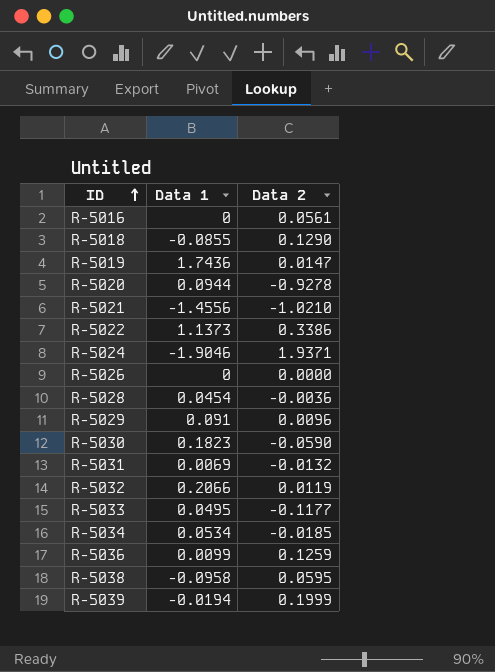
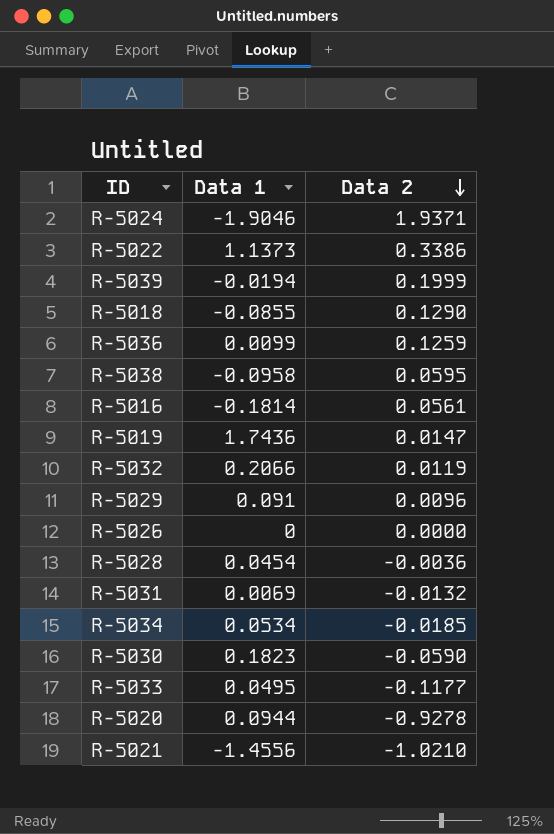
row order: ID ascending -> Data 2 descending
R-5016 | Data 1: 0 -> -0.1814

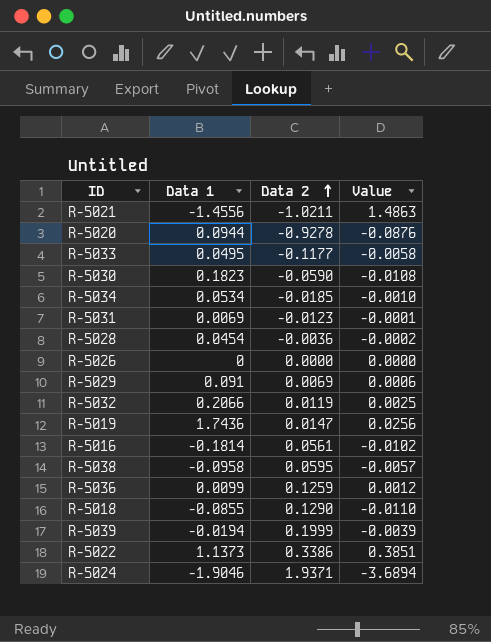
row order: Data 2 descending -> Data 2 ascending
column Value | formula: none -> [Data 1] * [Data 2]
R-5021 | Data 2: -1.0210 -> -1.0211
R-5031 | Data 2: -0.0132 -> -0.0123
R-5029 | Data 2: 0.0096 -> 0.0069

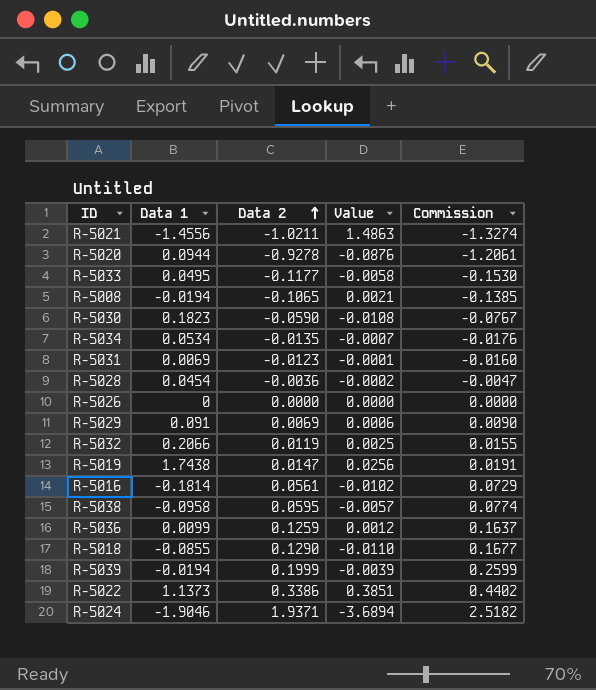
column Commission | formula: none -> [Data 2] * 1.3
row R-5008: none -> -0.0194 | -0.1065 | 0.0021 | -0.1385
R-5034 | Data 2: -0.0185 -> -0.0135
R-5034 | Value: -0.0010 -> -0.0007
R-5019 | Data 1: 1.7436 -> 1.7438

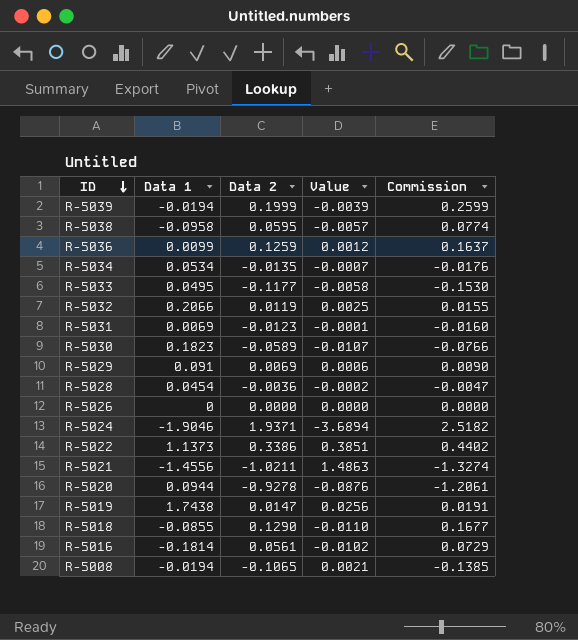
row order: Data 2 ascending -> ID descending
R-5030 | Data 2: -0.0590 -> -0.0589
R-5030 | Value: -0.0108 -> -0.0107
R-5030 | Commission: -0.0767 -> -0.0766

